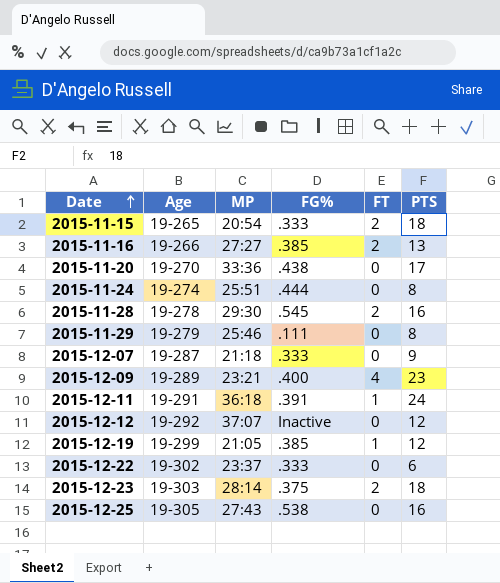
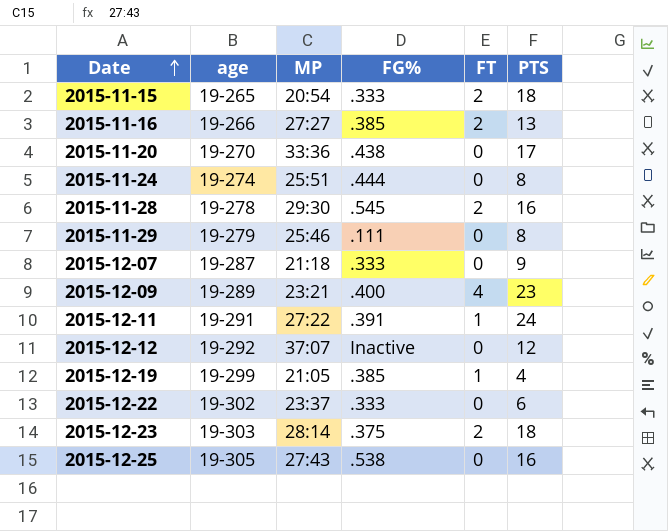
column name: Age -> age
2015-12-11 | MP: 36:18 -> 27:22
2015-12-19 | PTS: 12 -> 4

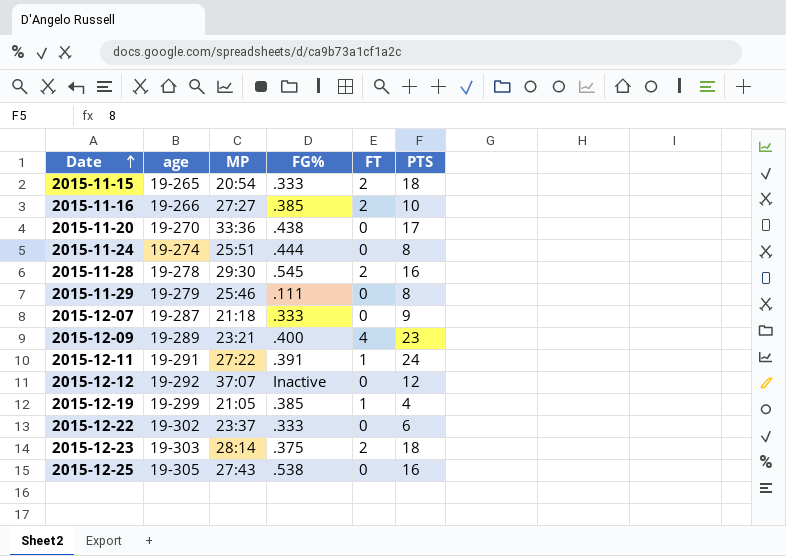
2015-11-16 | PTS: 13 -> 10

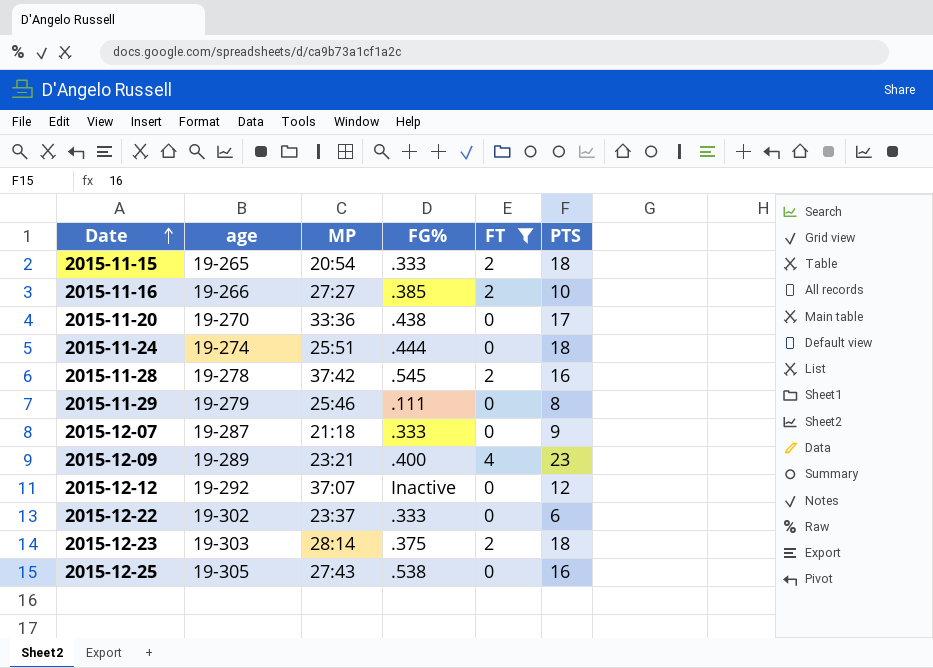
filter: none -> FT != 1
2015-11-24 | PTS: 8 -> 18
2015-11-28 | MP: 29:30 -> 37:42

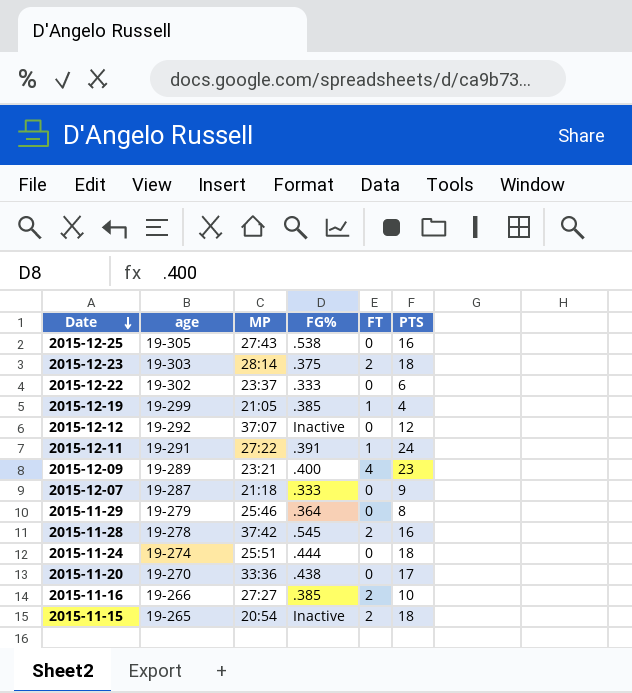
filter: FT != 1 -> none
row order: Date ascending -> Date descending
2015-11-29 | FG%: .111 -> .364
2015-11-15 | FG%: .333 -> Inactive

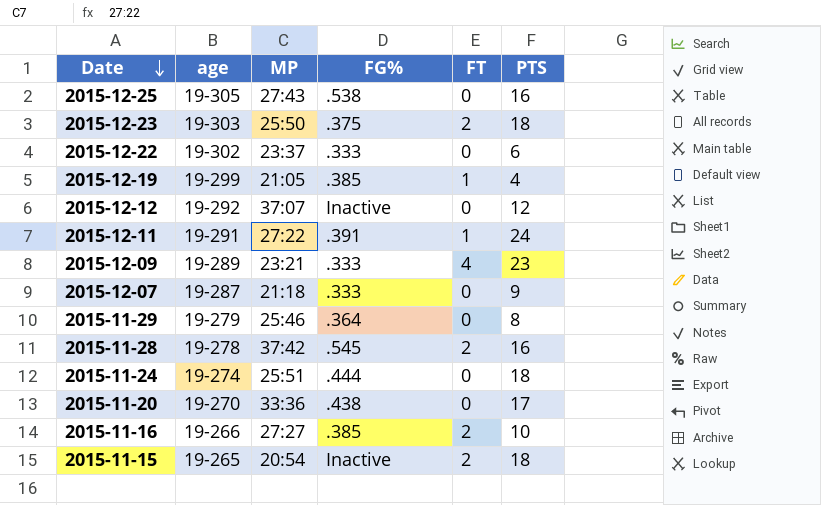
2015-12-23 | MP: 28:14 -> 25:50
2015-12-09 | FG%: .400 -> .333

